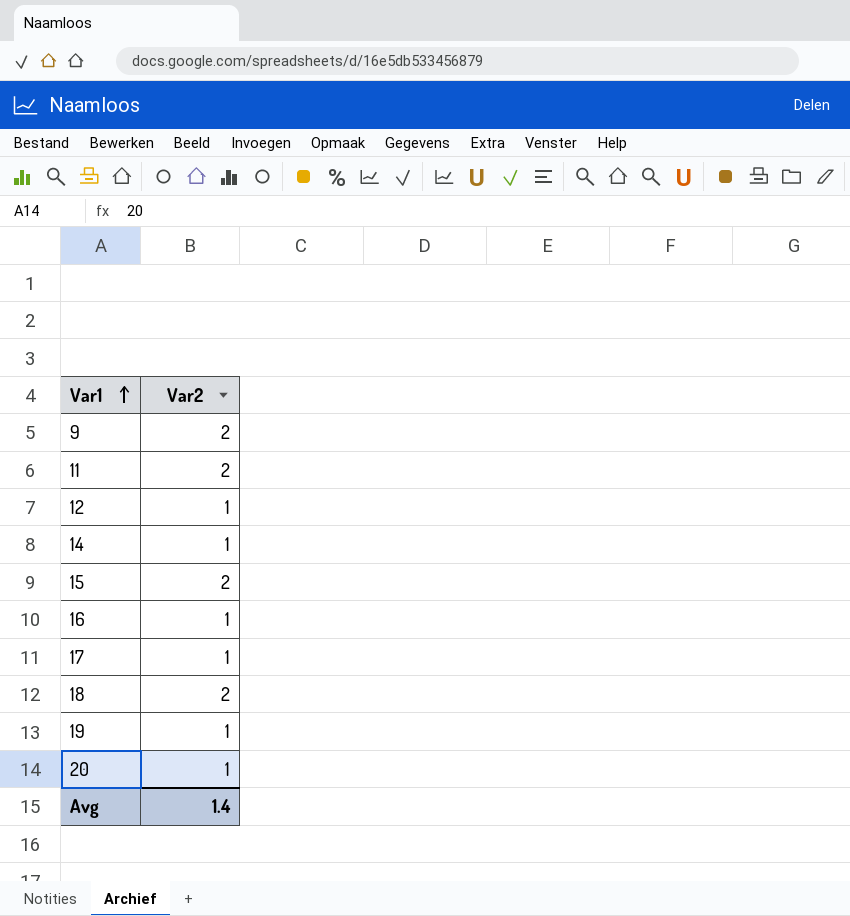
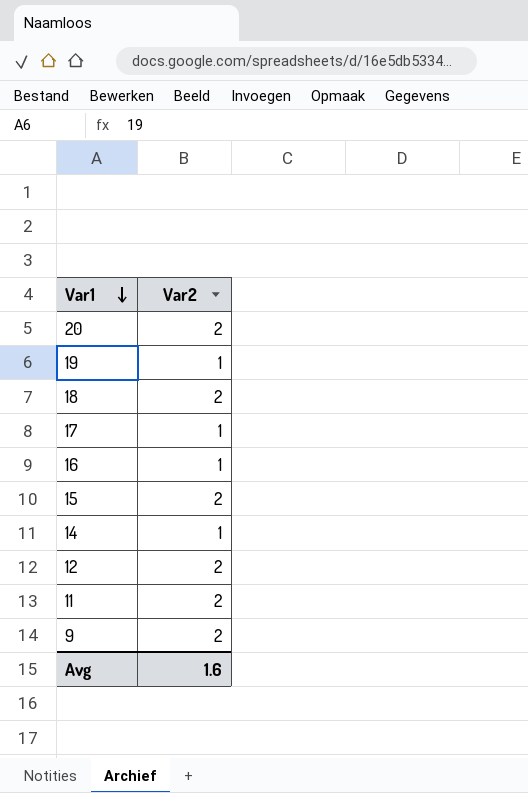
row order: Var1 ascending -> Var1 descending
20 | Var2: 1 -> 2
12 | Var2: 1 -> 2
Avg | Var2: 1.4 -> 1.6

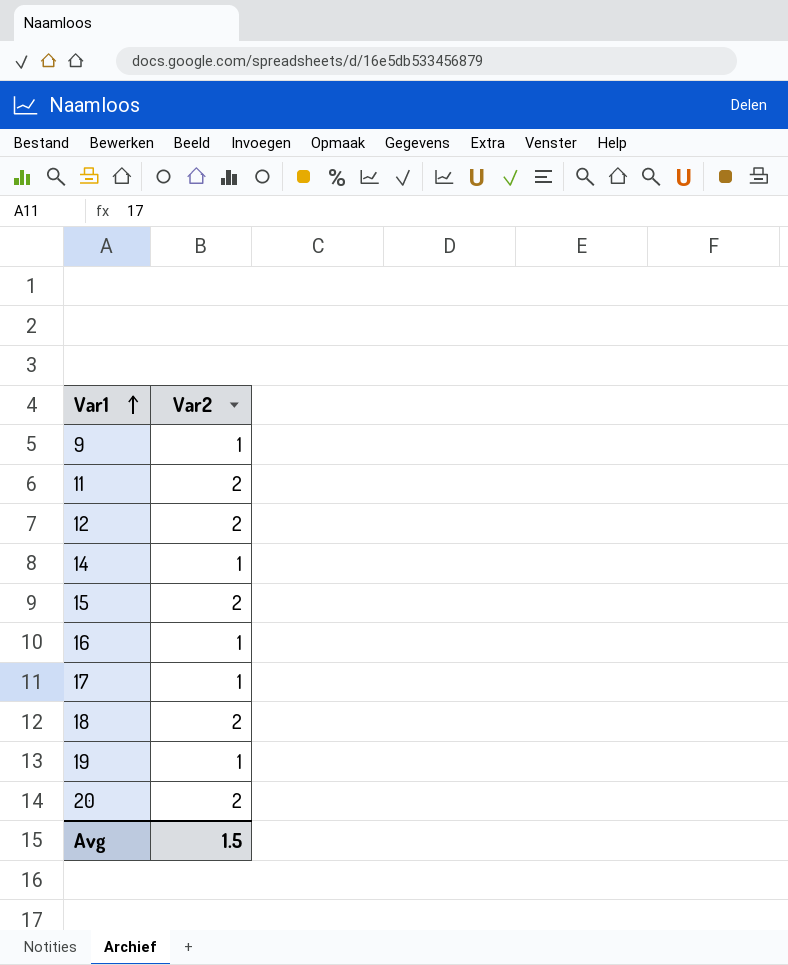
row order: Var1 descending -> Var1 ascending
9 | Var2: 2 -> 1
Avg | Var2: 1.6 -> 1.5

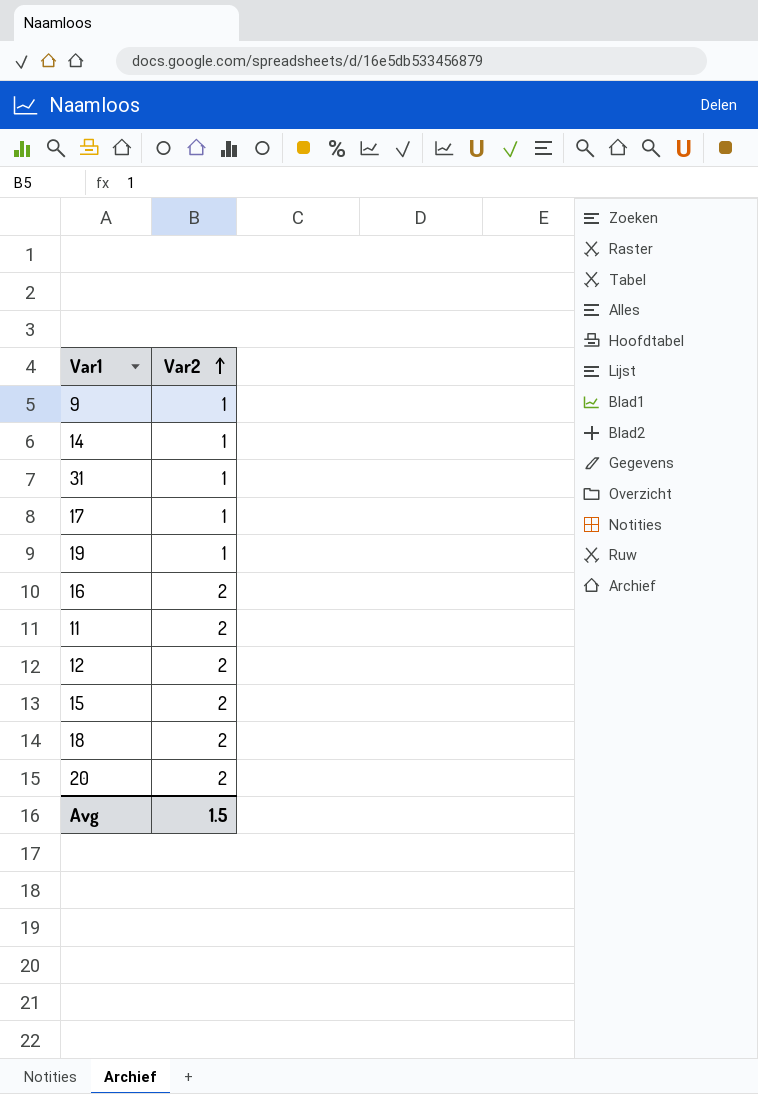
row order: Var1 ascending -> Var2 ascending
row 31: none -> 1
16 | Var2: 1 -> 2

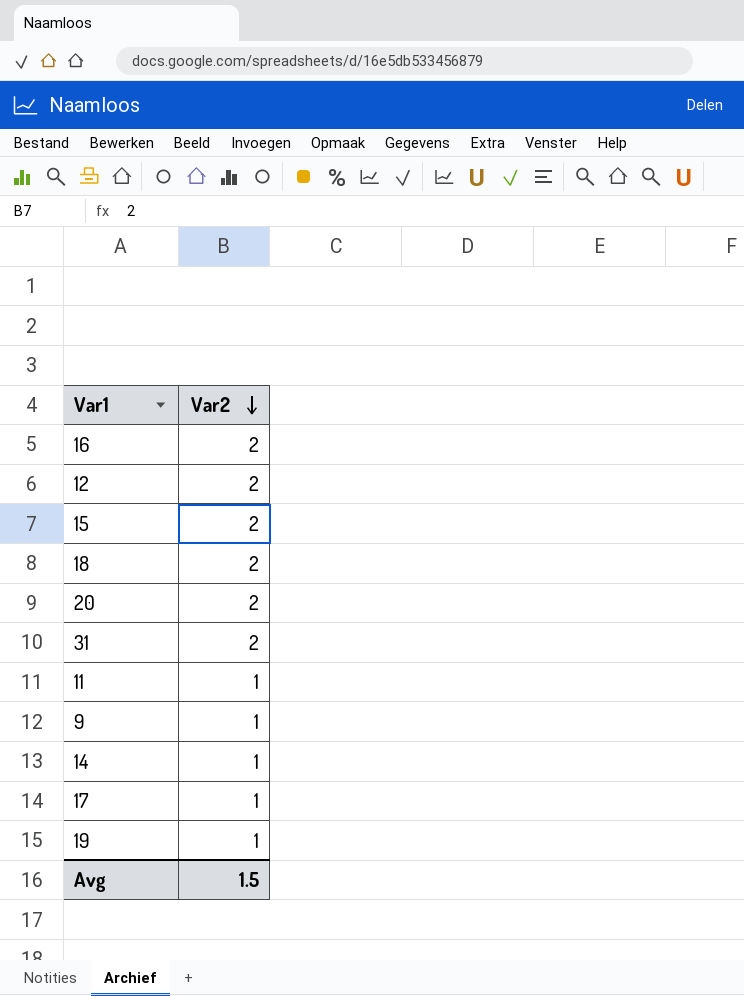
row order: Var2 ascending -> Var2 descending
31 | Var2: 1 -> 2
11 | Var2: 2 -> 1

